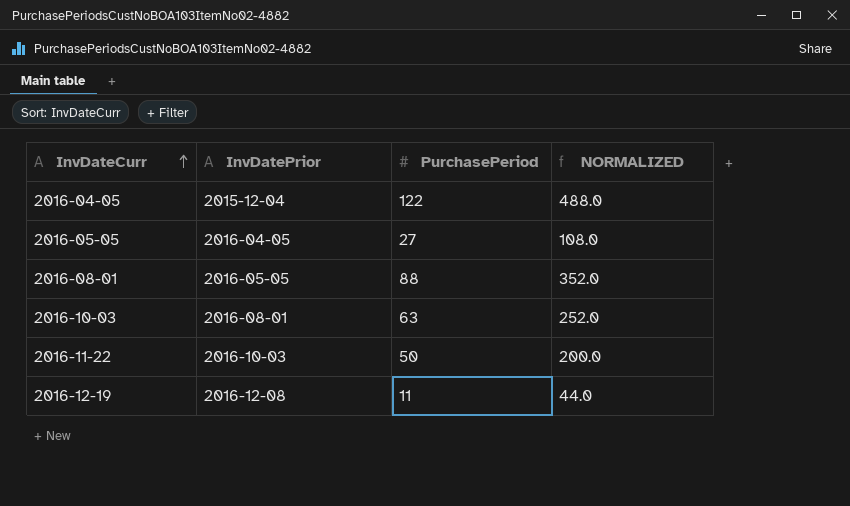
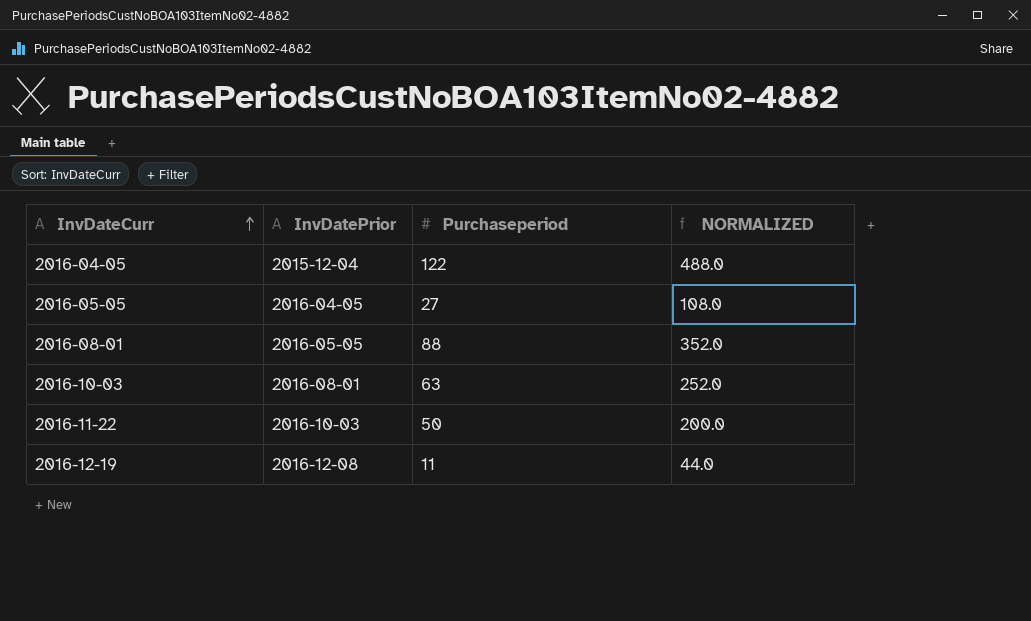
column name: PurchasePeriod -> Purchaseperiod

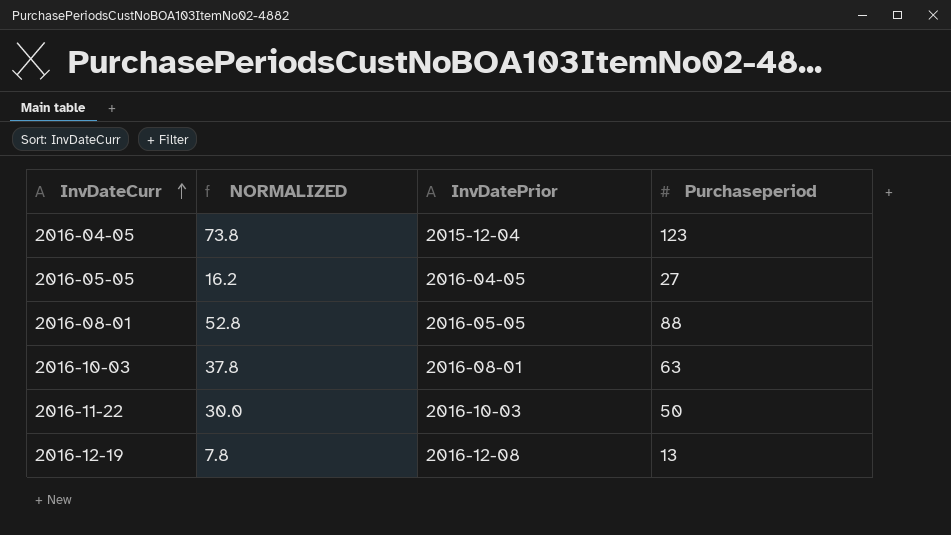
column NORMALIZED | formula: [Purchaseperiod] * 4 -> [Purchaseperiod] * 0.6
column NORMALIZED | position: 4 -> 2
2016-04-05 | Purchaseperiod: 122 -> 123
2016-12-19 | Purchaseperiod: 11 -> 13

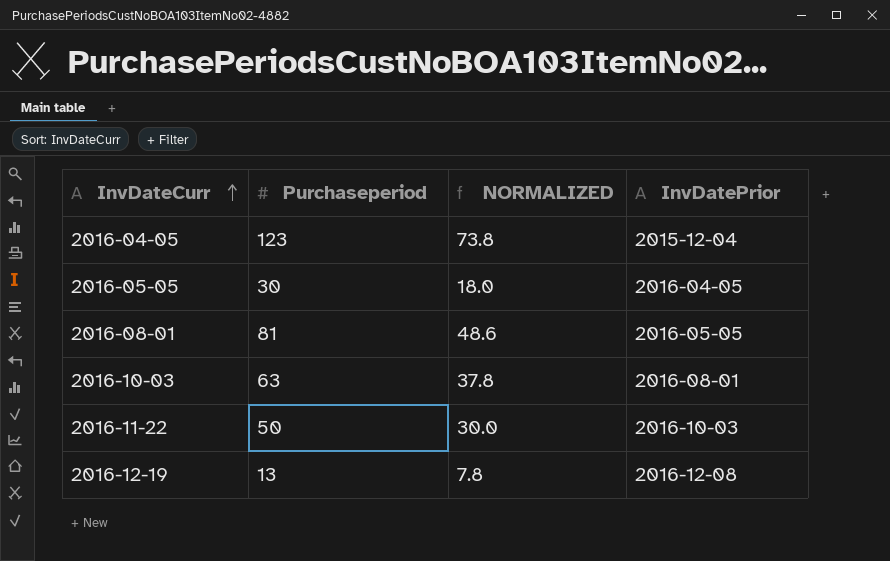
column Purchaseperiod | position: 4 -> 2
2016-05-05 | Purchaseperiod: 27 -> 30
2016-05-05 | NORMALIZED: 16.2 -> 18.0
2016-08-01 | Purchaseperiod: 88 -> 81
2016-08-01 | NORMALIZED: 52.8 -> 48.6

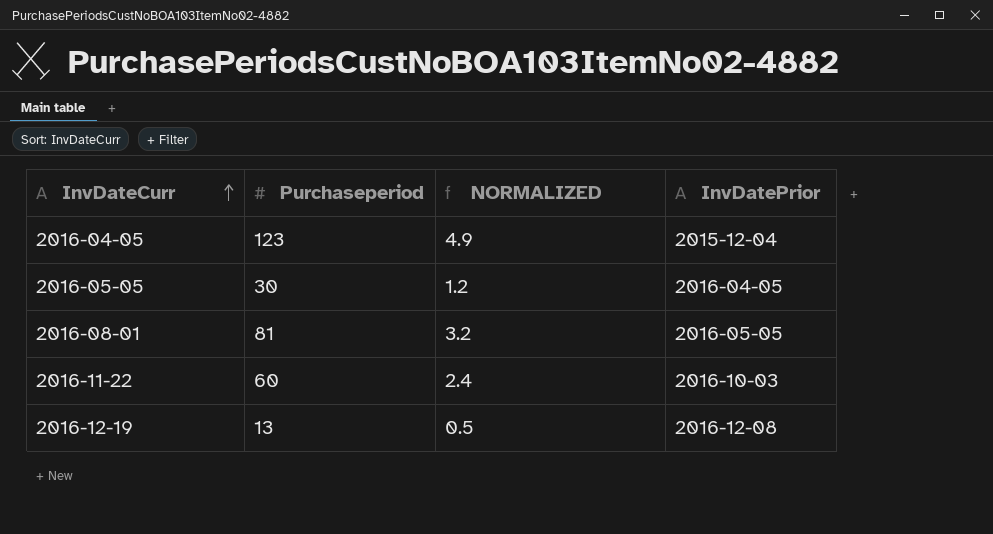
column NORMALIZED | formula: [Purchaseperiod] * 0.6 -> [Purchaseperiod] * 0.04
row 2016-10-03: 63 | 37.8 | 2016-08-01 -> none
2016-11-22 | Purchaseperiod: 50 -> 60

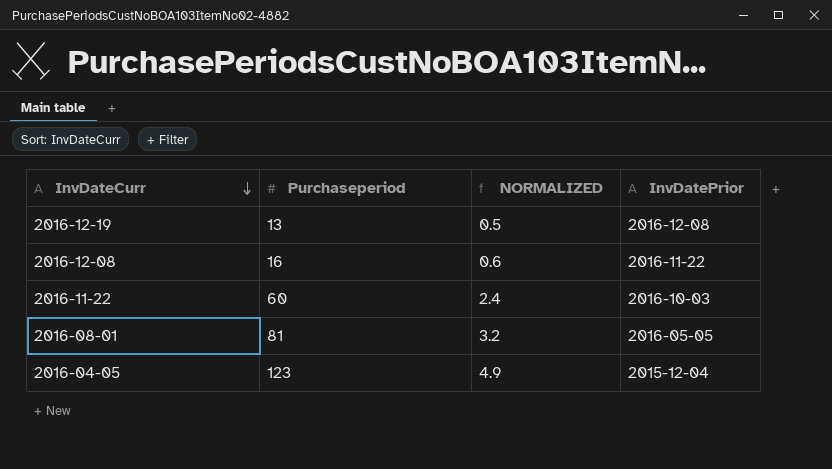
row order: InvDateCurr ascending -> InvDateCurr descending
row 2016-05-05: 30 | 1.2 | 2016-04-05 -> none
row 2016-12-08: none -> 16 | 0.6 | 2016-11-22

